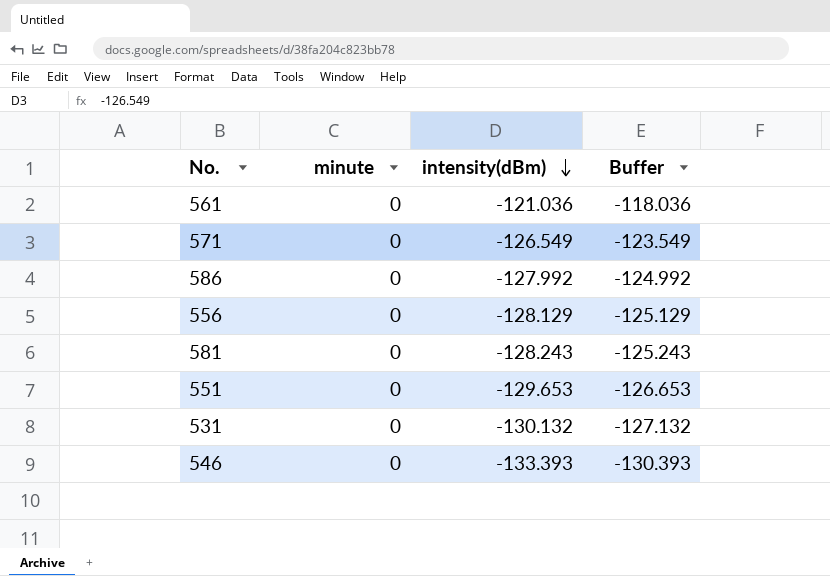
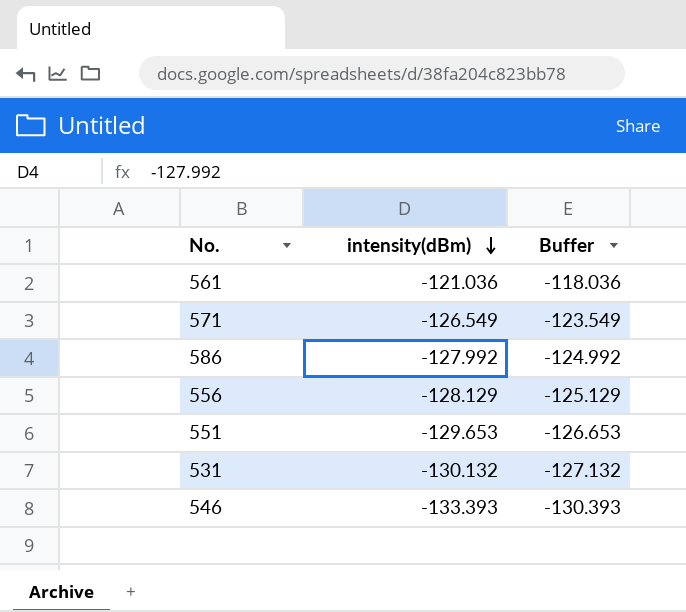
column minute | position: 2 -> none
row 581: 0 | -128.243 | -125.243 -> none

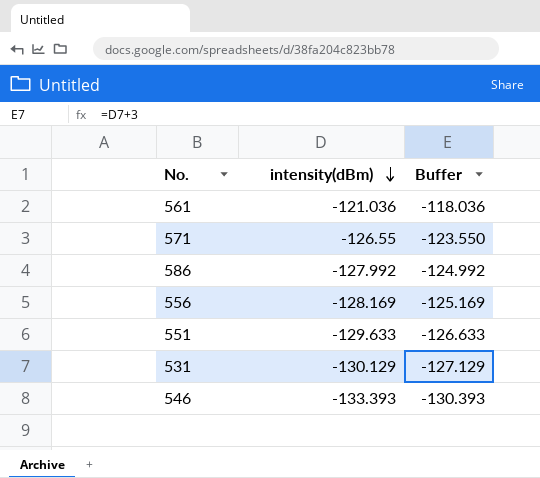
571 | intensity(dBm): -126.549 -> -126.55
571 | Buffer: -123.549 -> -123.550
556 | intensity(dBm): -128.129 -> -128.169
556 | Buffer: -125.129 -> -125.169
551 | intensity(dBm): -129.653 -> -129.633
551 | Buffer: -126.653 -> -126.633
531 | intensity(dBm): -130.132 -> -130.129
531 | Buffer: -127.132 -> -127.129

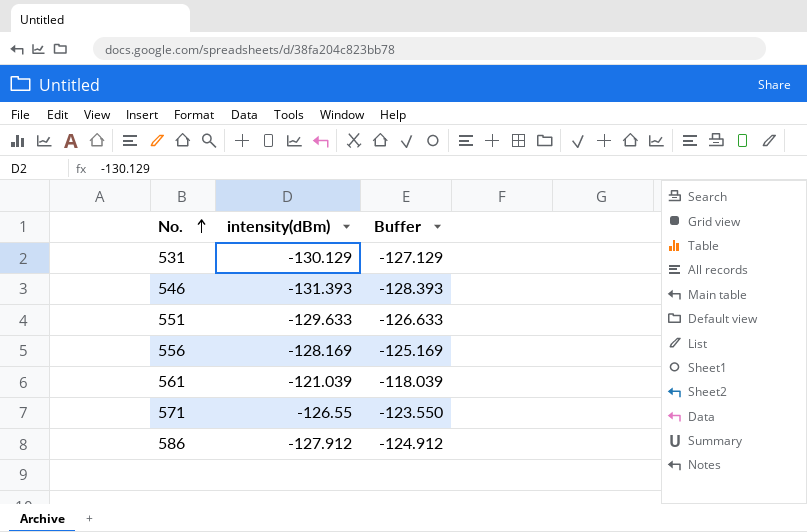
row order: intensity(dBm) descending -> No. ascending
546 | intensity(dBm): -133.393 -> -131.393
546 | Buffer: -130.393 -> -128.393
561 | intensity(dBm): -121.036 -> -121.039
561 | Buffer: -118.036 -> -118.039
586 | intensity(dBm): -127.992 -> -127.912
586 | Buffer: -124.992 -> -124.912

